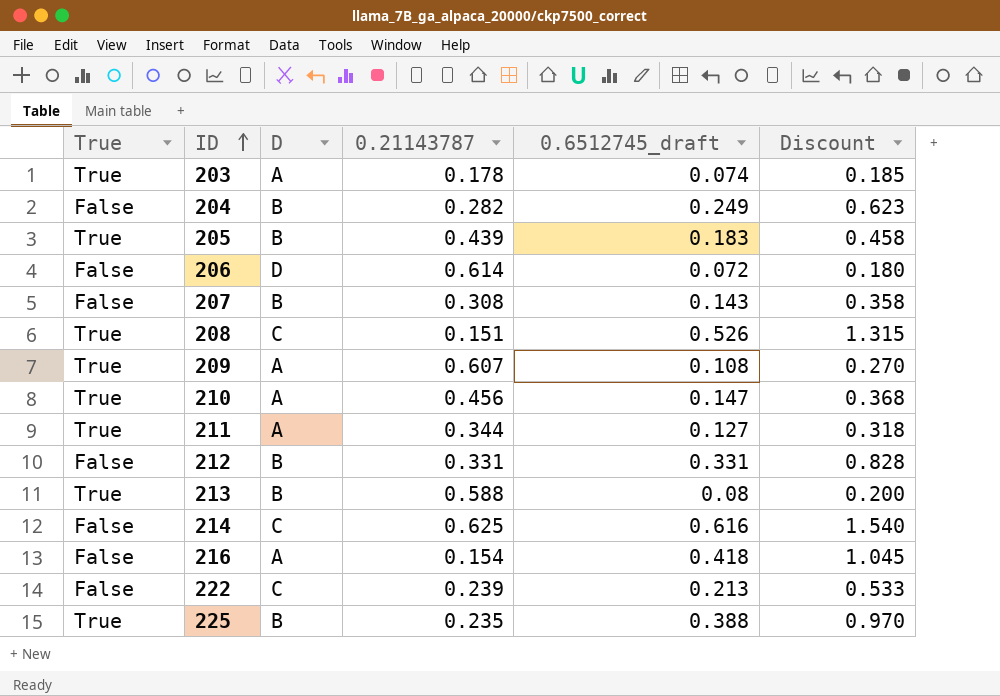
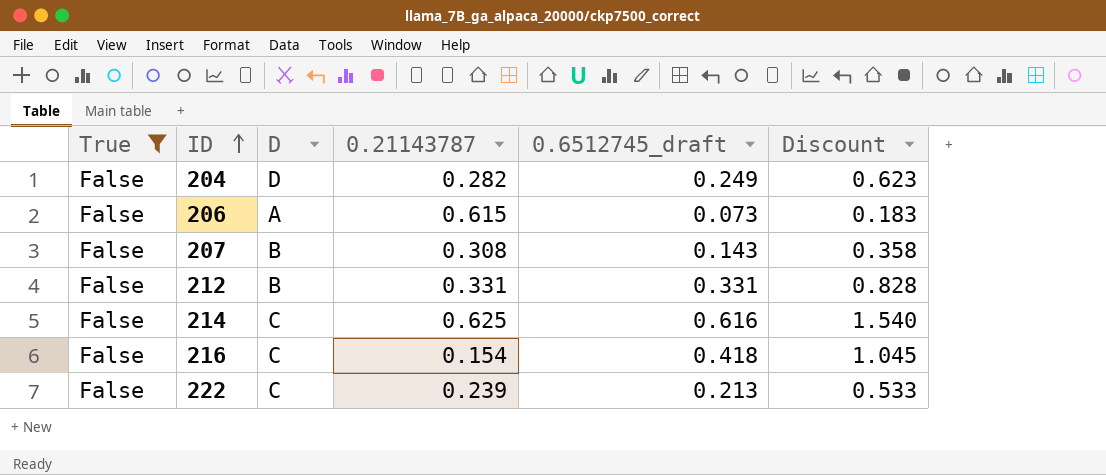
filter: none -> True = False
204 | D: B -> D
206 | D: D -> A
206 | 0.21143787: 0.614 -> 0.615
206 | 0.6512745_draft: 0.072 -> 0.073
206 | Discount: 0.180 -> 0.183
216 | D: A -> C

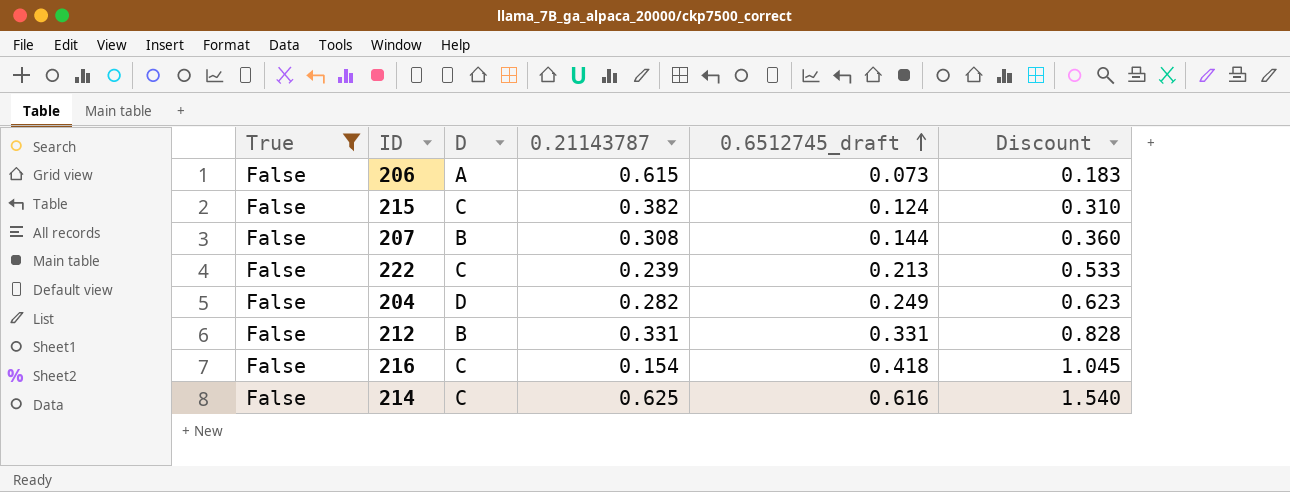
row order: ID ascending -> 0.6512745_draft ascending
row 215: none -> False | C | 0.382 | 0.124 | 0.310
207 | 0.6512745_draft: 0.143 -> 0.144
207 | Discount: 0.358 -> 0.360

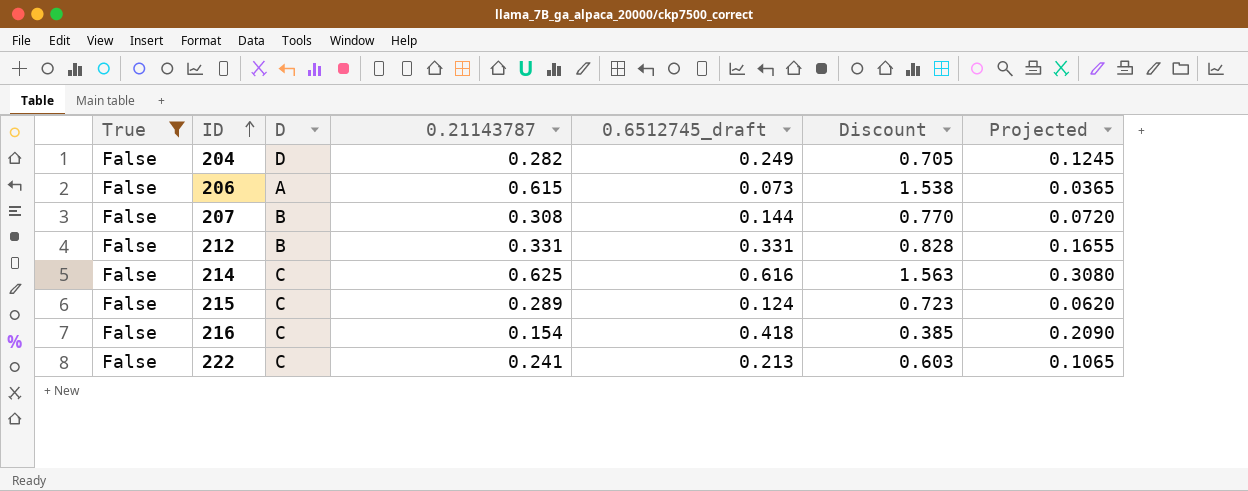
row order: 0.6512745_draft ascending -> ID ascending
column Discount | formula: [0.6512745_draft] * 2.5 -> [0.21143787] * 2.5
column Projected | formula: none -> [0.6512745_draft] * 0.5
215 | 0.21143787: 0.382 -> 0.289
222 | 0.21143787: 0.239 -> 0.241

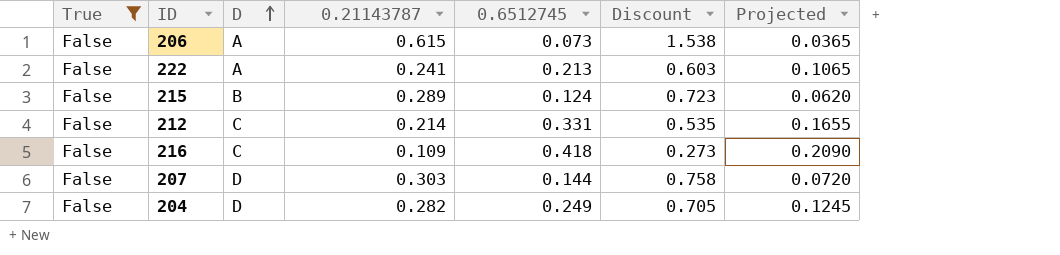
row order: ID ascending -> D ascending
column name: 0.6512745_draft -> 0.6512745
row 214: False | C | 0.625 | 0.616 | 1.563 | 0.3080 -> none
222 | D: C -> A
215 | D: C -> B
212 | D: B -> C
212 | 0.21143787: 0.331 -> 0.214
212 | Discount: 0.828 -> 0.535
216 | 0.21143787: 0.154 -> 0.109
216 | Discount: 0.385 -> 0.273
207 | D: B -> D
207 | 0.21143787: 0.308 -> 0.303
207 | Discount: 0.770 -> 0.758

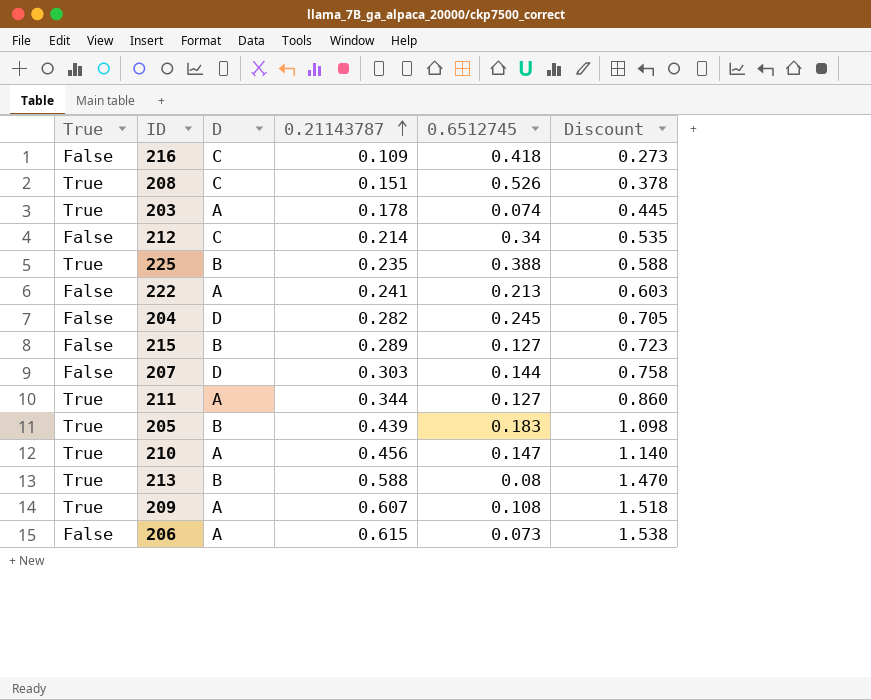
filter: True = False -> none
row order: D ascending -> 0.21143787 ascending
column Projected | formula: [0.6512745] * 0.5 -> none
212 | 0.6512745: 0.331 -> 0.34
204 | 0.6512745: 0.249 -> 0.245
215 | 0.6512745: 0.124 -> 0.127

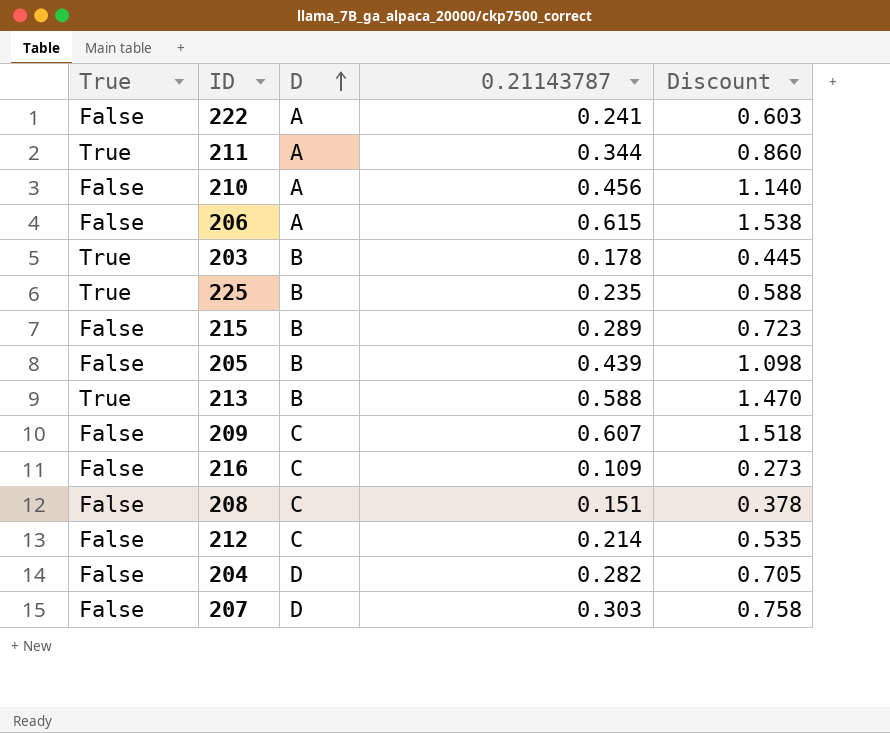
row order: 0.21143787 ascending -> D ascending
column 0.6512745 | position: 5 -> none
210 | True: True -> False
203 | D: A -> B
205 | True: True -> False
209 | True: True -> False
209 | D: A -> C
208 | True: True -> False

